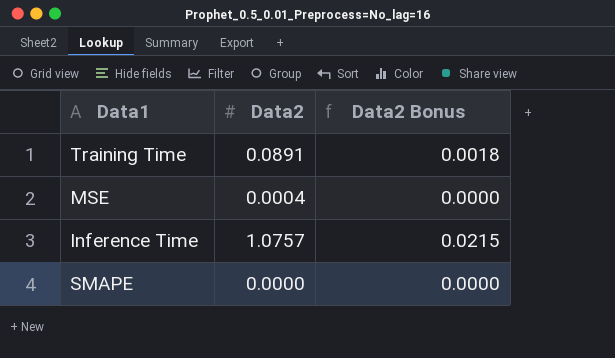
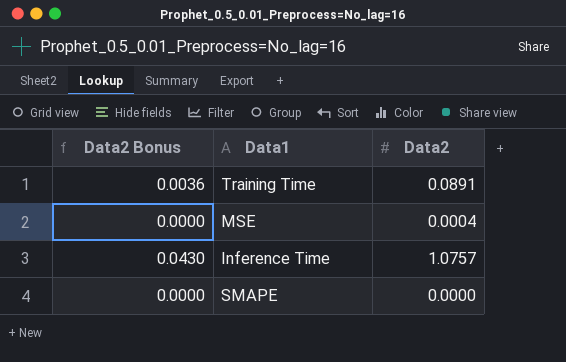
column Data2 Bonus | formula: [Data2] * 0.02 -> [Data2] * 0.04
column Data2 Bonus | position: 3 -> 1

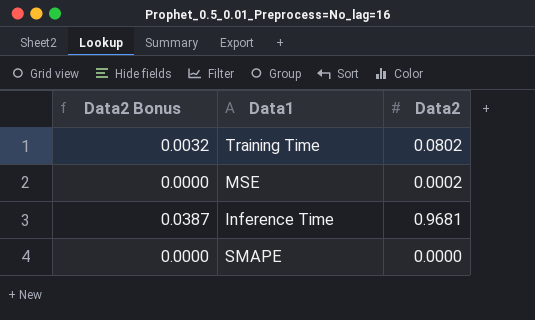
Training Time | Data2 Bonus: 0.0036 -> 0.0032
Training Time | Data2: 0.0891 -> 0.0802
MSE | Data2: 0.0004 -> 0.0002
Inference Time | Data2 Bonus: 0.0430 -> 0.0387
Inference Time | Data2: 1.0757 -> 0.9681

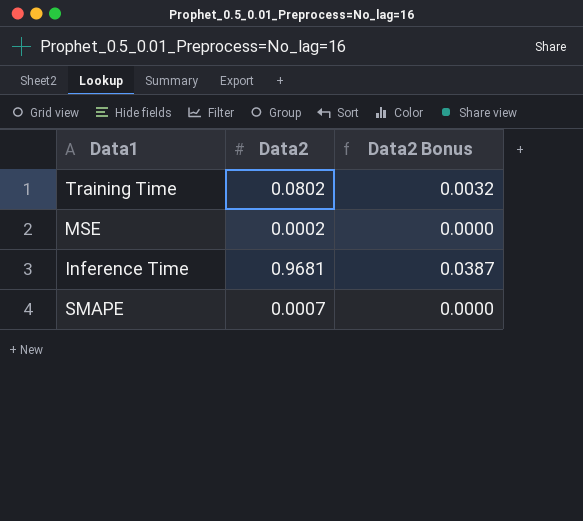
column Data2 Bonus | position: 1 -> 3
SMAPE | Data2: 0.0000 -> 0.0007

